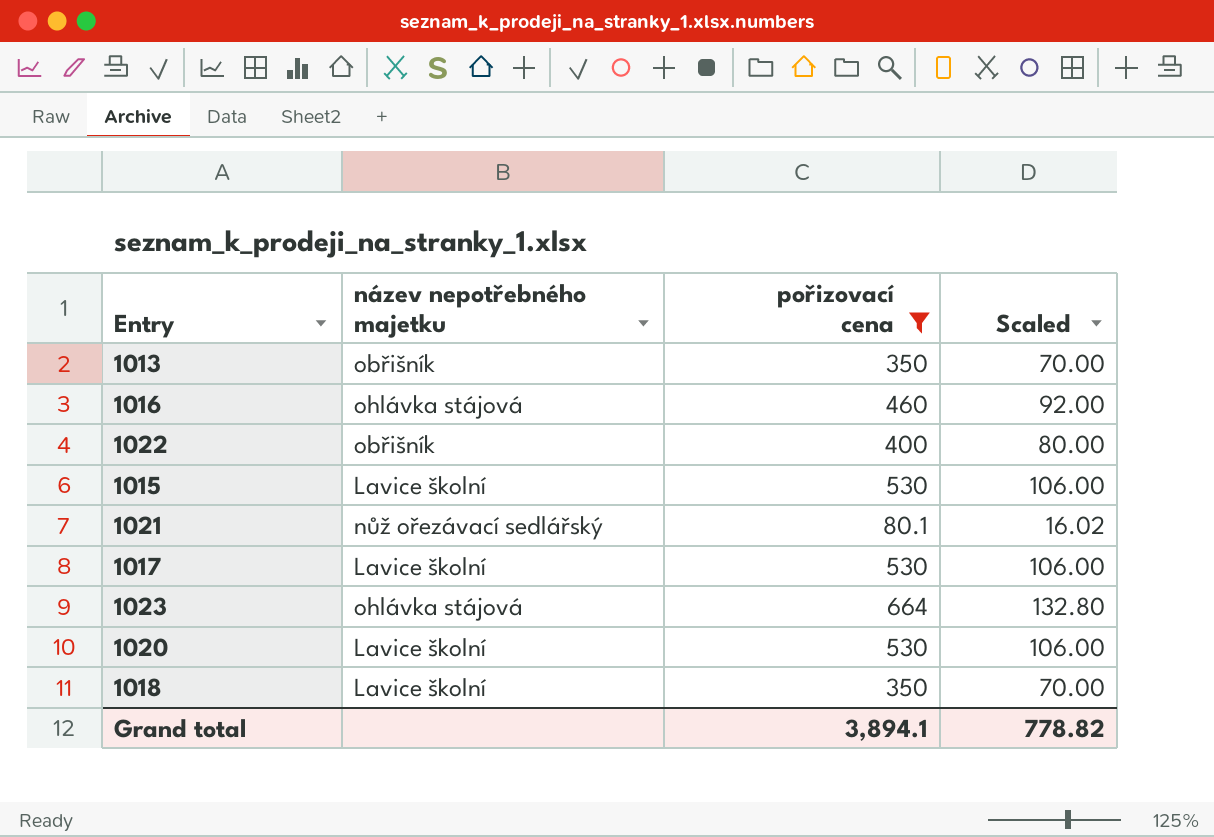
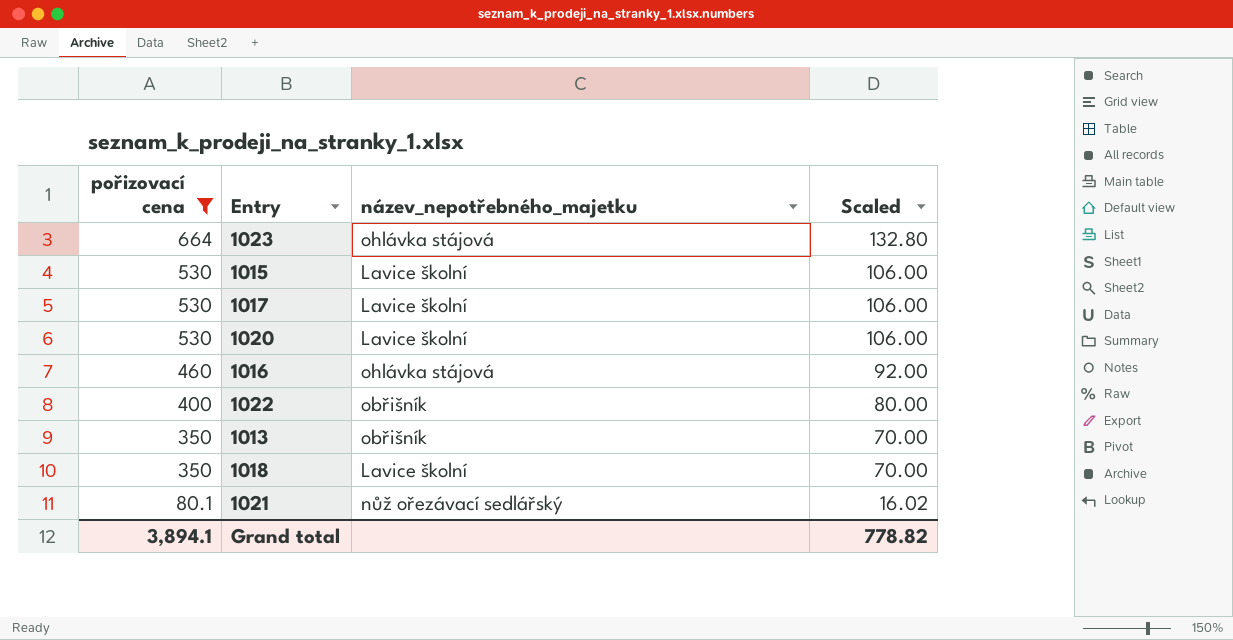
row order: none -> pořizovací cena descending
column pořizovací cena | position: 3 -> 1
column name: název nepotřebného majetku -> název_nepotřebného_majetku

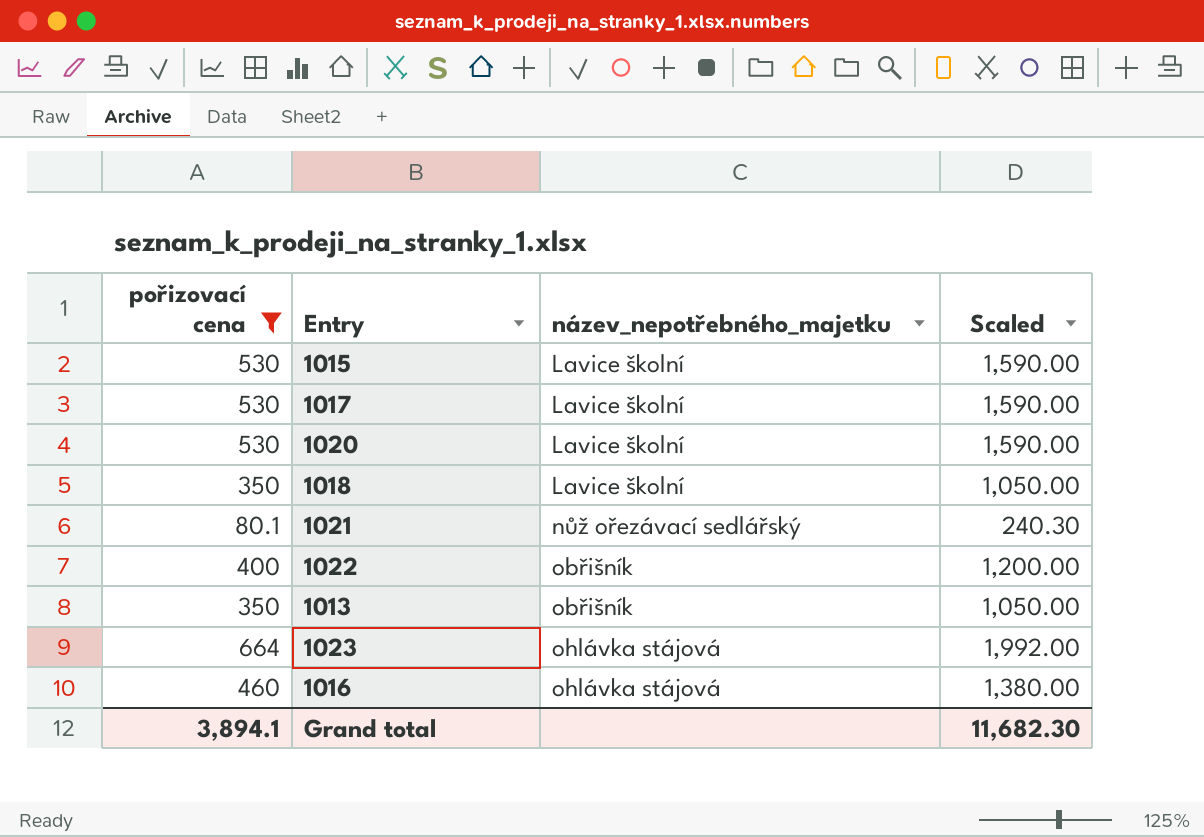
row order: pořizovací cena descending -> název_nepotřebného_majetku ascending
column Scaled | formula: [pořizovací cena] * 0.2 -> [pořizovací cena] * 3
Grand total | Scaled: 778.82 -> 11,682.30

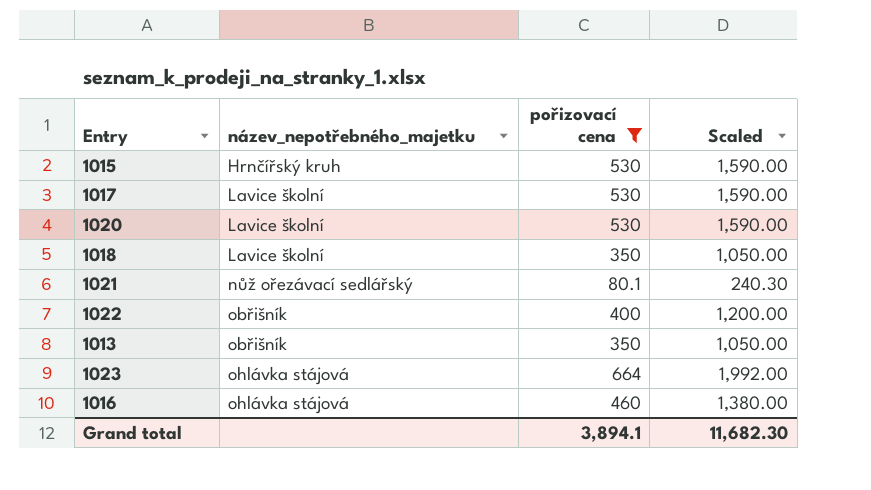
column pořizovací cena | position: 1 -> 3
1015 | název_nepotřebného_majetku: Lavice školní -> Hrnčířský kruh

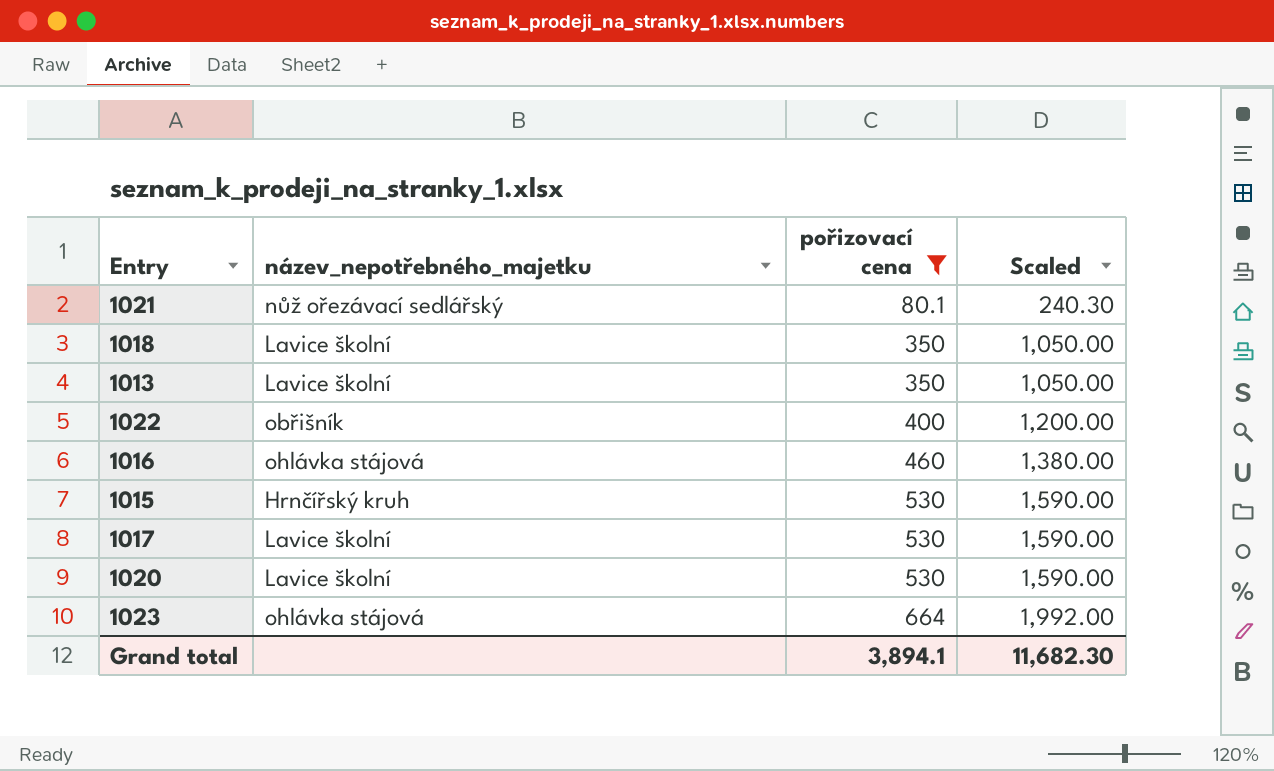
row order: název_nepotřebného_majetku ascending -> pořizovací cena ascending
1013 | název_nepotřebného_majetku: obřišník -> Lavice školní

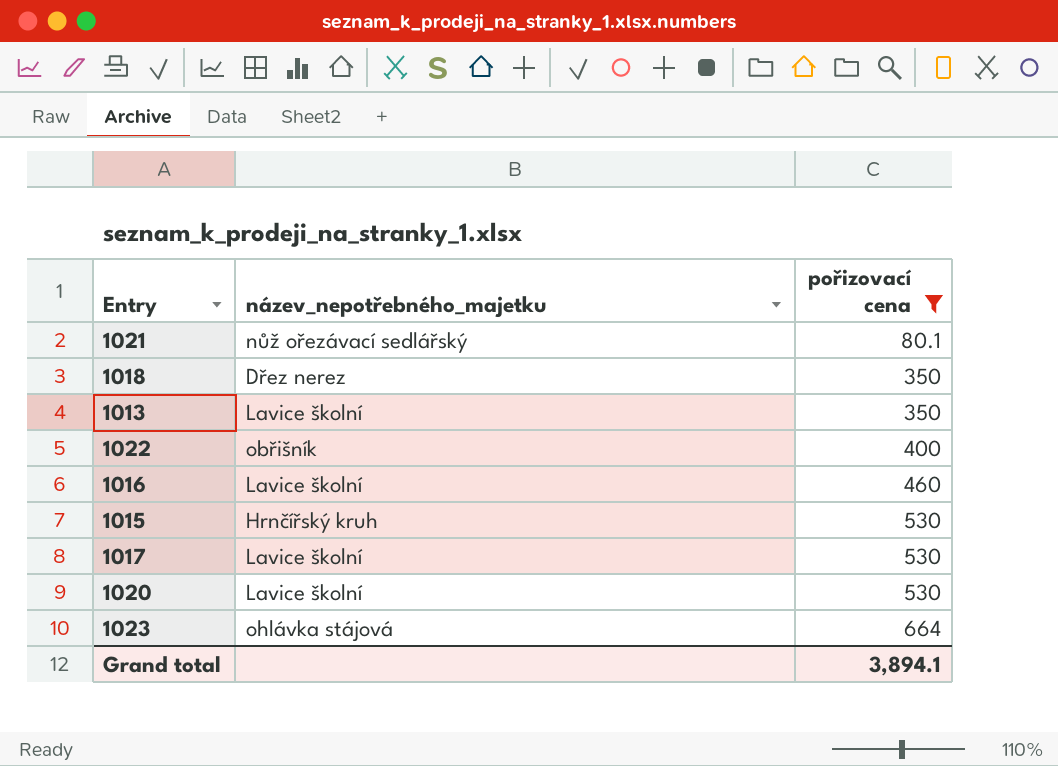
column Scaled | formula: [pořizovací cena] * 3 -> none
1018 | název_nepotřebného_majetku: Lavice školní -> Dřez nerez
1016 | název_nepotřebného_majetku: ohlávka stájová -> Lavice školní

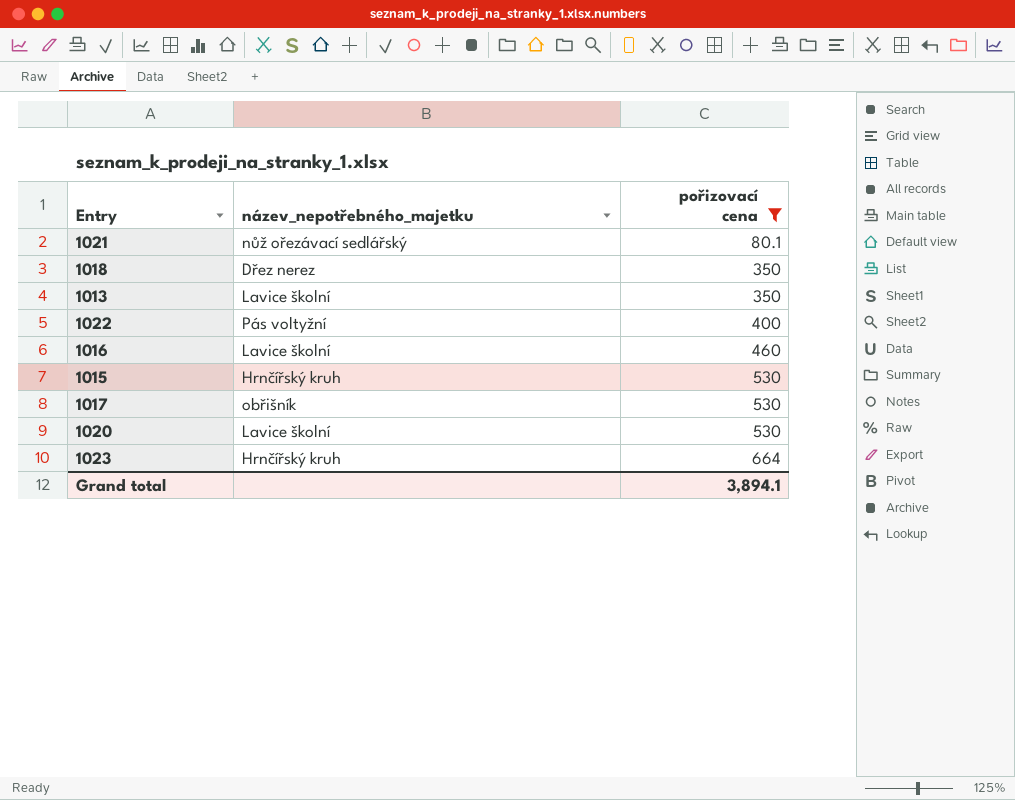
1022 | název_nepotřebného_majetku: obřišník -> Pás voltyžní
1017 | název_nepotřebného_majetku: Lavice školní -> obřišník
1023 | název_nepotřebného_majetku: ohlávka stájová -> Hrnčířský kruh

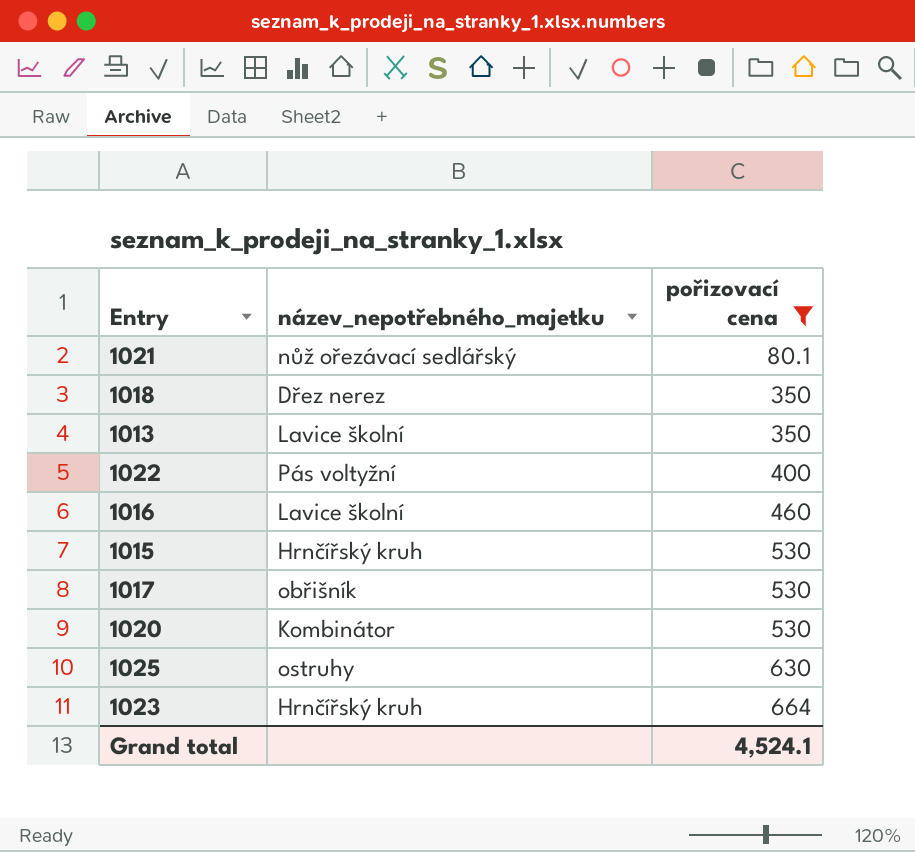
1020 | název_nepotřebného_majetku: Lavice školní -> Kombinátor
row 1025: none -> ostruhy | 630
Grand total | pořizovací cena: 3,894.1 -> 4,524.1

